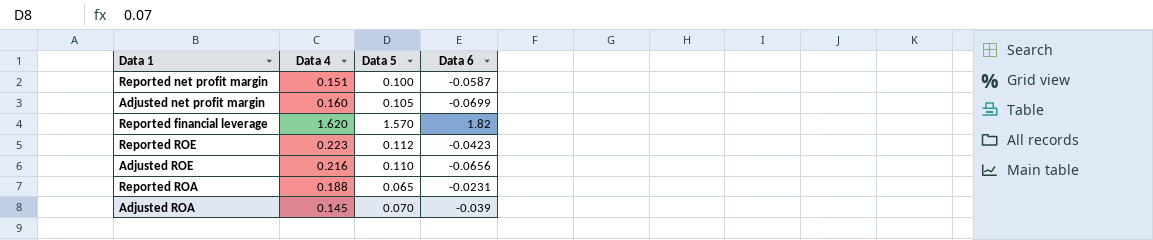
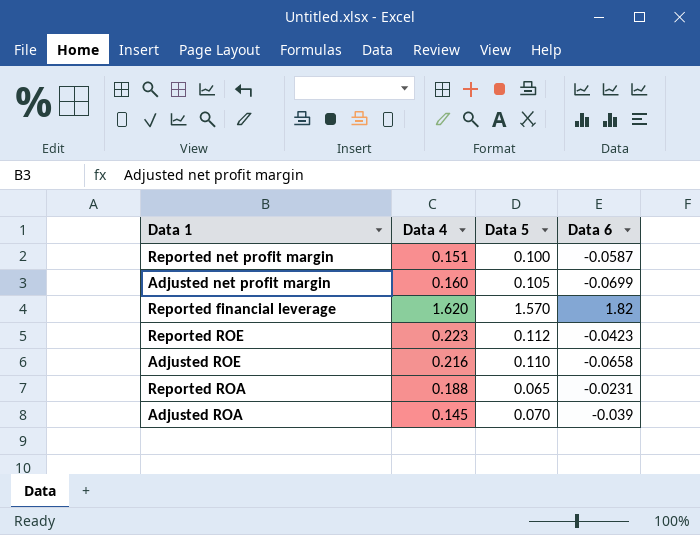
Adjusted ROE | Data 6: -0.0656 -> -0.0658

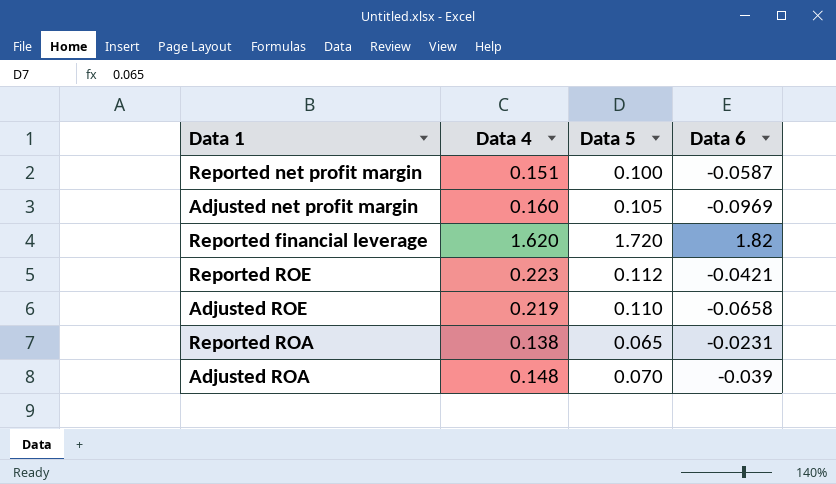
Adjusted net profit margin | Data 6: -0.0699 -> -0.0969
Reported financial leverage | Data 5: 1.570 -> 1.720
Reported ROE | Data 6: -0.0423 -> -0.0421
Adjusted ROE | Data 4: 0.216 -> 0.219
Reported ROA | Data 4: 0.188 -> 0.138
Adjusted ROA | Data 4: 0.145 -> 0.148

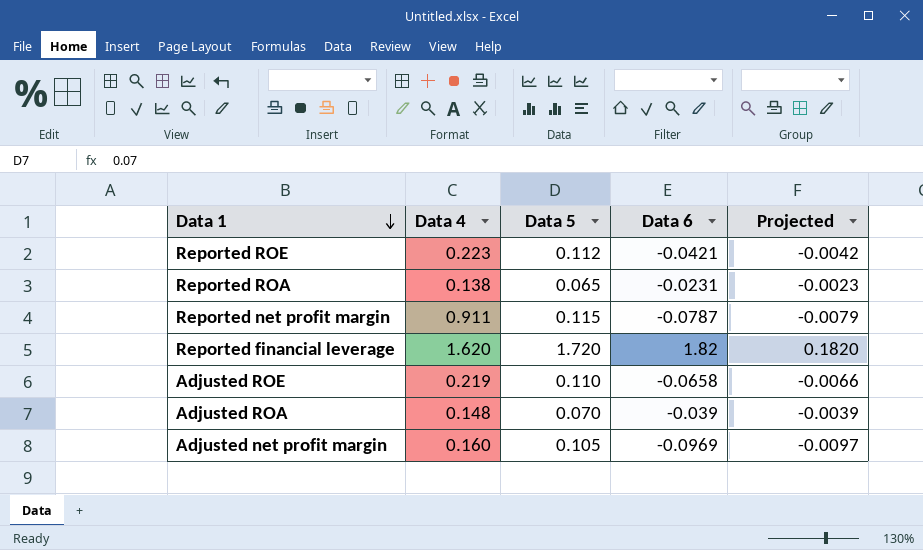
row order: none -> Data 1 descending
column Projected | formula: none -> [Data 6] * 0.1
Reported net profit margin | Data 4: 0.151 -> 0.911
Reported net profit margin | Data 5: 0.100 -> 0.115
Reported net profit margin | Data 6: -0.0587 -> -0.0787

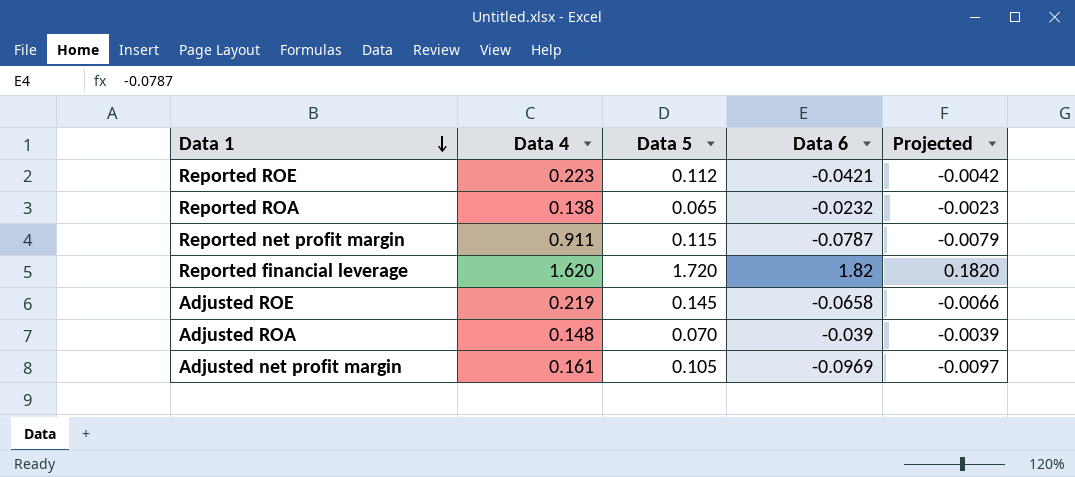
Reported ROA | Data 6: -0.0231 -> -0.0232
Adjusted ROE | Data 5: 0.110 -> 0.145
Adjusted net profit margin | Data 4: 0.160 -> 0.161

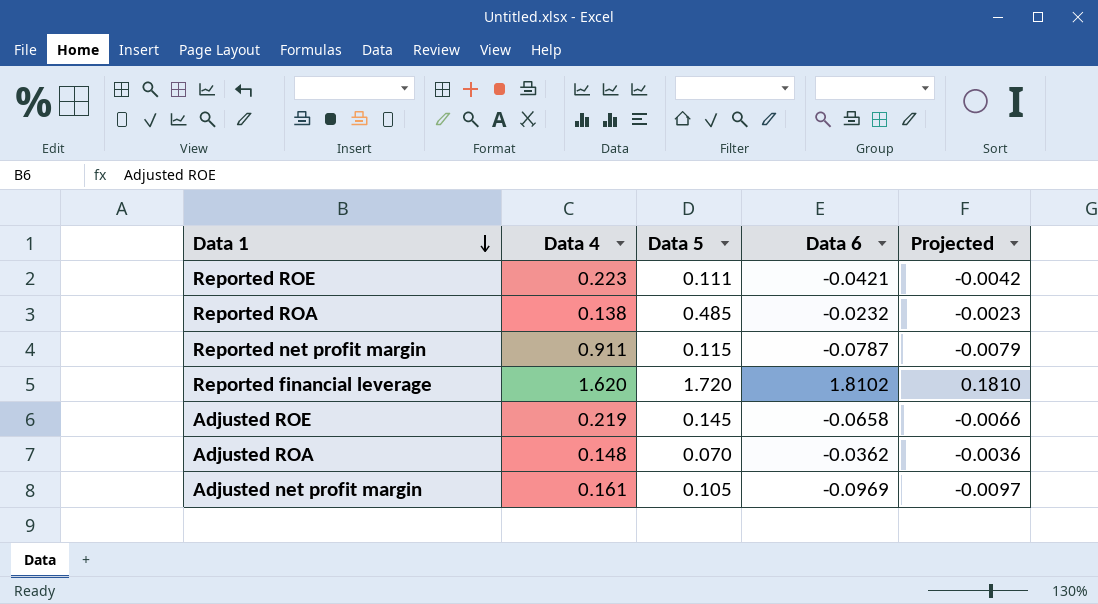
Reported ROE | Data 5: 0.112 -> 0.111
Reported ROA | Data 5: 0.065 -> 0.485
Reported financial leverage | Data 6: 1.82 -> 1.8102
Reported financial leverage | Projected: 0.1820 -> 0.1810
Adjusted ROA | Data 6: -0.039 -> -0.0362
Adjusted ROA | Projected: -0.0039 -> -0.0036

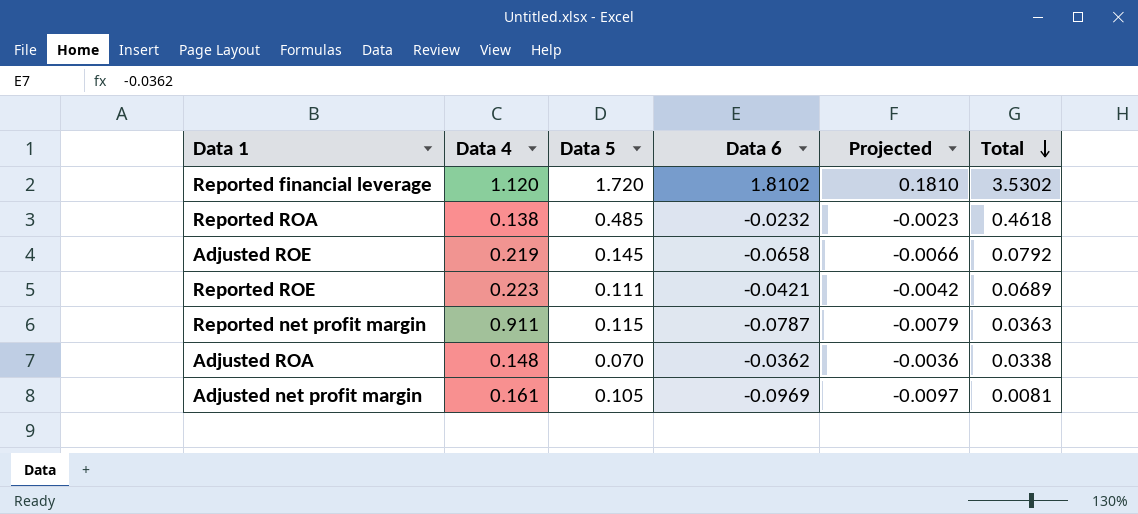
row order: Data 1 descending -> Total descending
column Total | formula: none -> [Data 5] + [Data 6]
Reported financial leverage | Data 4: 1.620 -> 1.120

